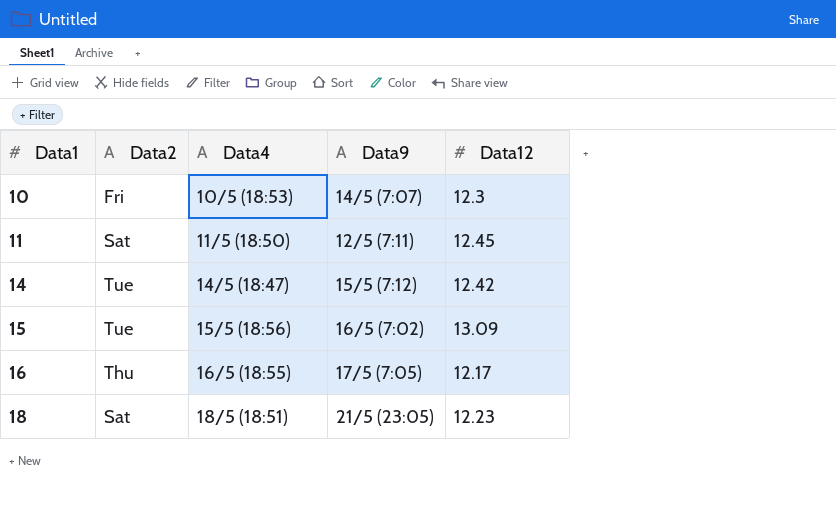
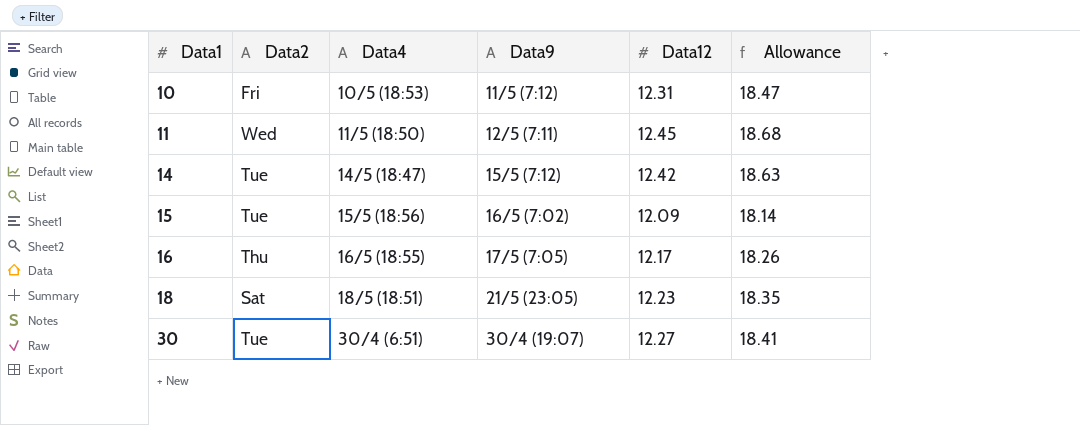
column Allowance | formula: none -> [Data12] * 1.5
10 | Data9: 14/5 (7:07) -> 11/5 (7:12)
10 | Data12: 12.3 -> 12.31
11 | Data2: Sat -> Wed
15 | Data12: 13.09 -> 12.09
row 30: none -> Tue | 30/4 (6:51) | 30/4 (19:07) | 12.27 | 18.41

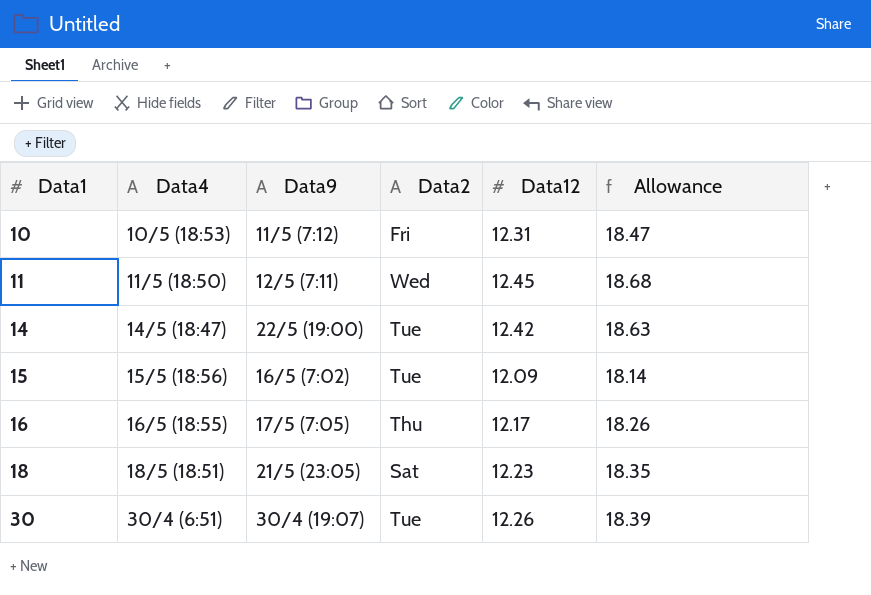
column Data2 | position: 2 -> 4
14 | Data9: 15/5 (7:12) -> 22/5 (19:00)
30 | Data12: 12.27 -> 12.26
30 | Allowance: 18.41 -> 18.39

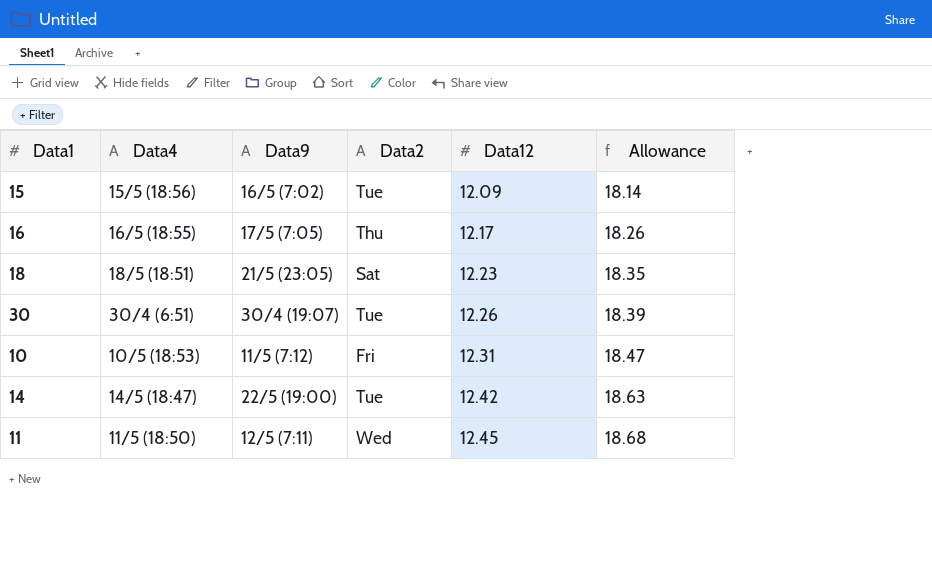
row order: Data1 ascending -> Data12 ascending

